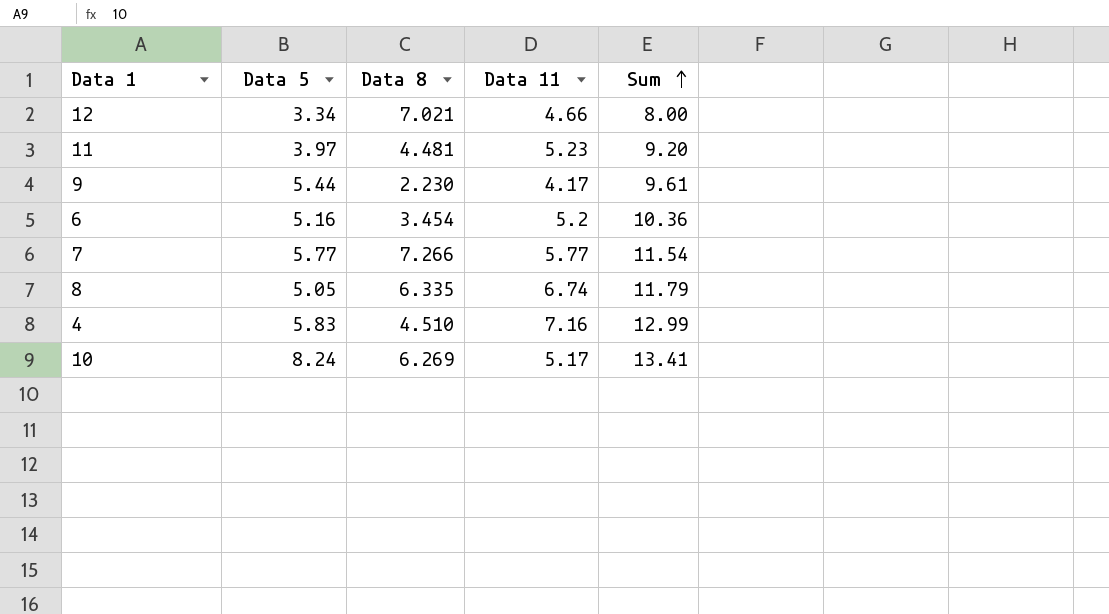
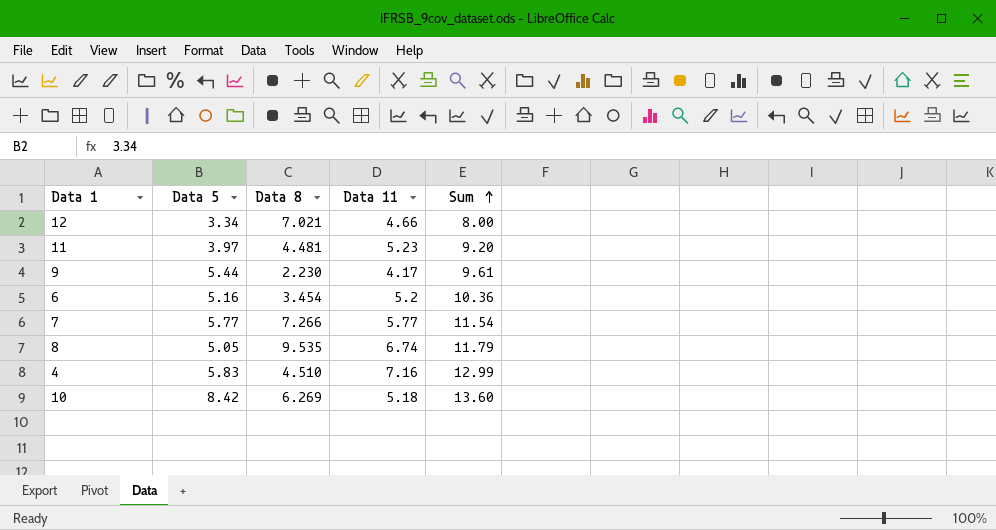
8 | Data 8: 6.335 -> 9.535
10 | Data 5: 8.24 -> 8.42
10 | Data 11: 5.17 -> 5.18
10 | Sum: 13.41 -> 13.60

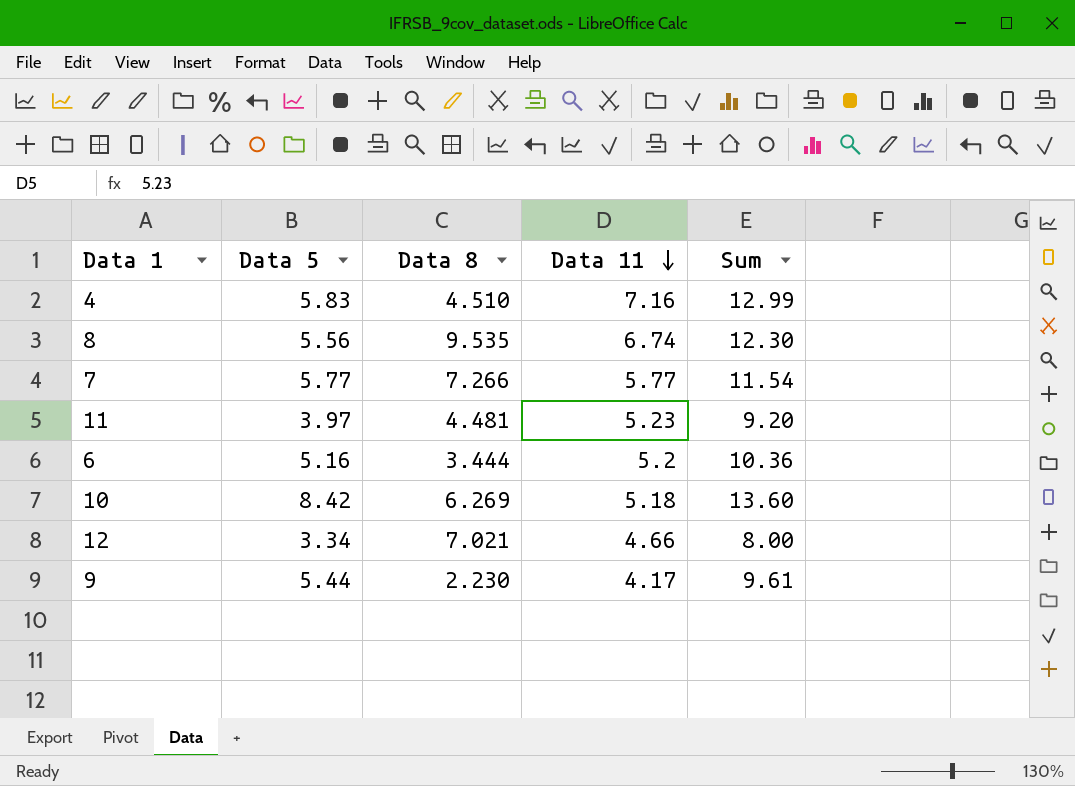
row order: Sum ascending -> Data 11 descending
8 | Data 5: 5.05 -> 5.56
8 | Sum: 11.79 -> 12.30
6 | Data 8: 3.454 -> 3.444

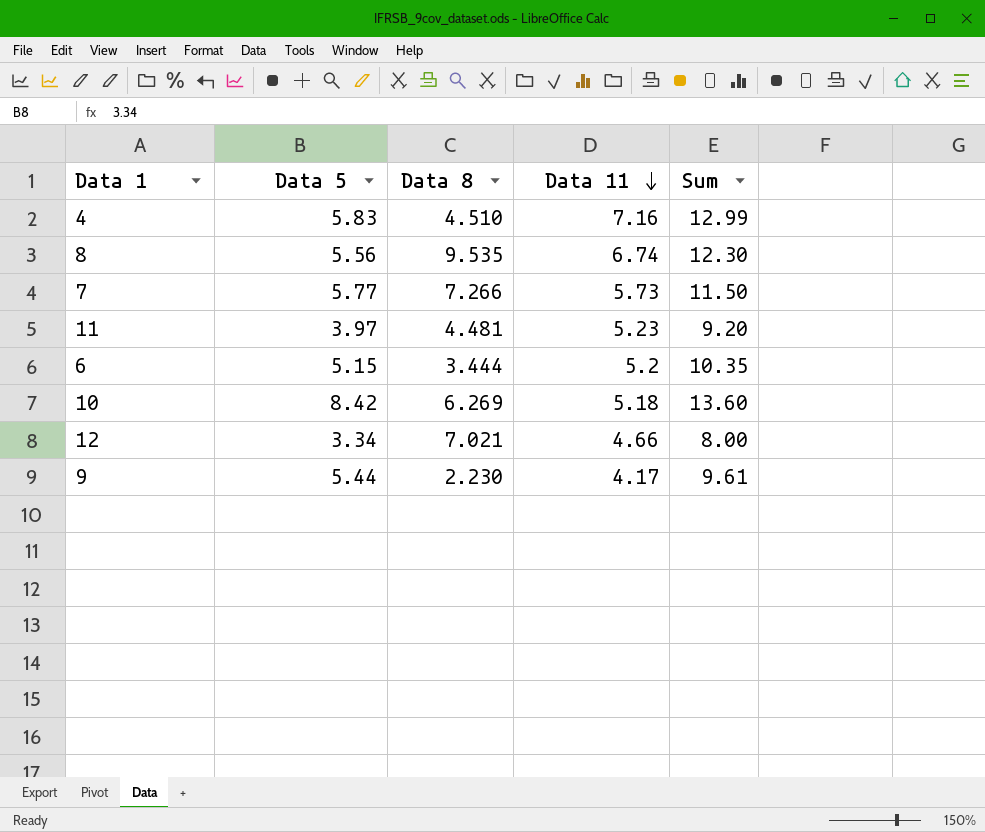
7 | Data 11: 5.77 -> 5.73
7 | Sum: 11.54 -> 11.50
6 | Data 5: 5.16 -> 5.15
6 | Sum: 10.36 -> 10.35

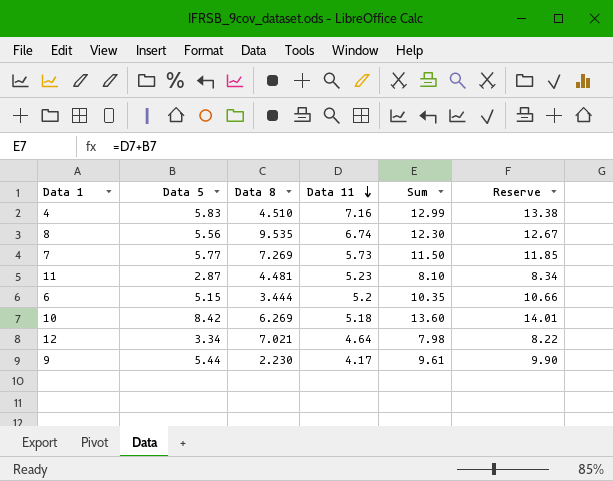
column Reserve | formula: none -> [Sum] * 1.03
7 | Data 8: 7.266 -> 7.269
11 | Data 5: 3.97 -> 2.87
11 | Sum: 9.20 -> 8.10
12 | Data 11: 4.66 -> 4.64
12 | Sum: 8.00 -> 7.98

